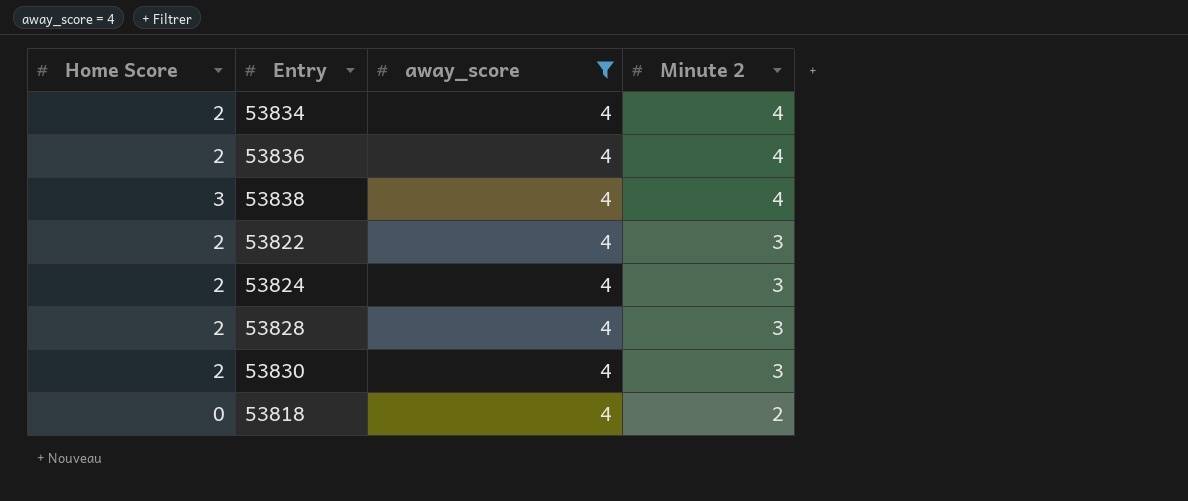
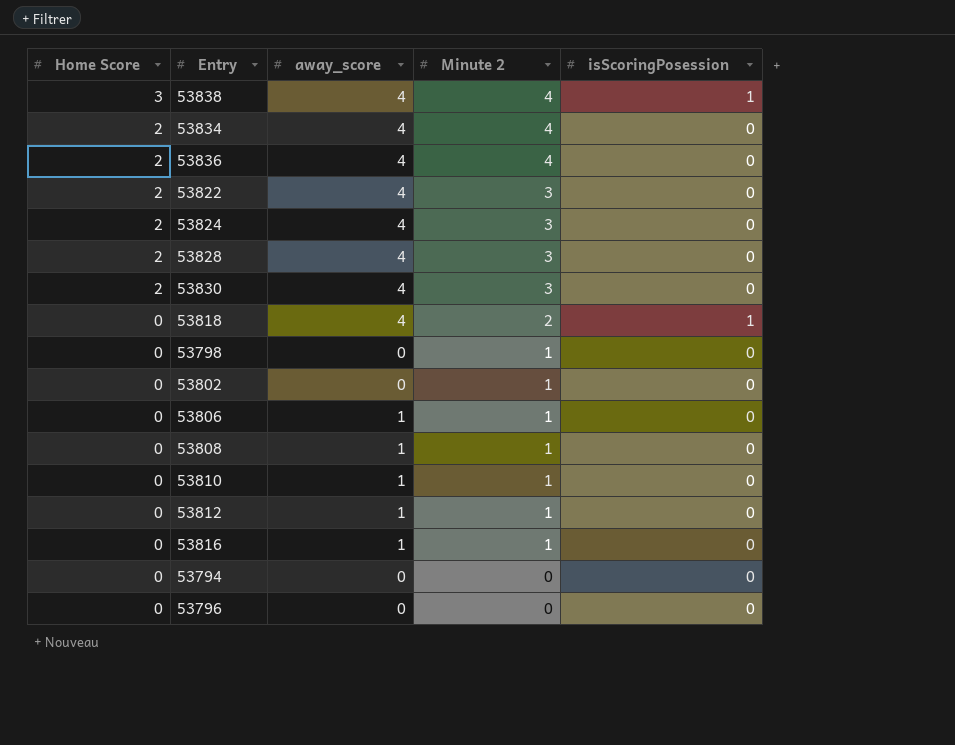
filter: away_score = 4 -> none
row order: Minute 2 descending -> Home Score descending
column isScoringPosession | position: none -> 5

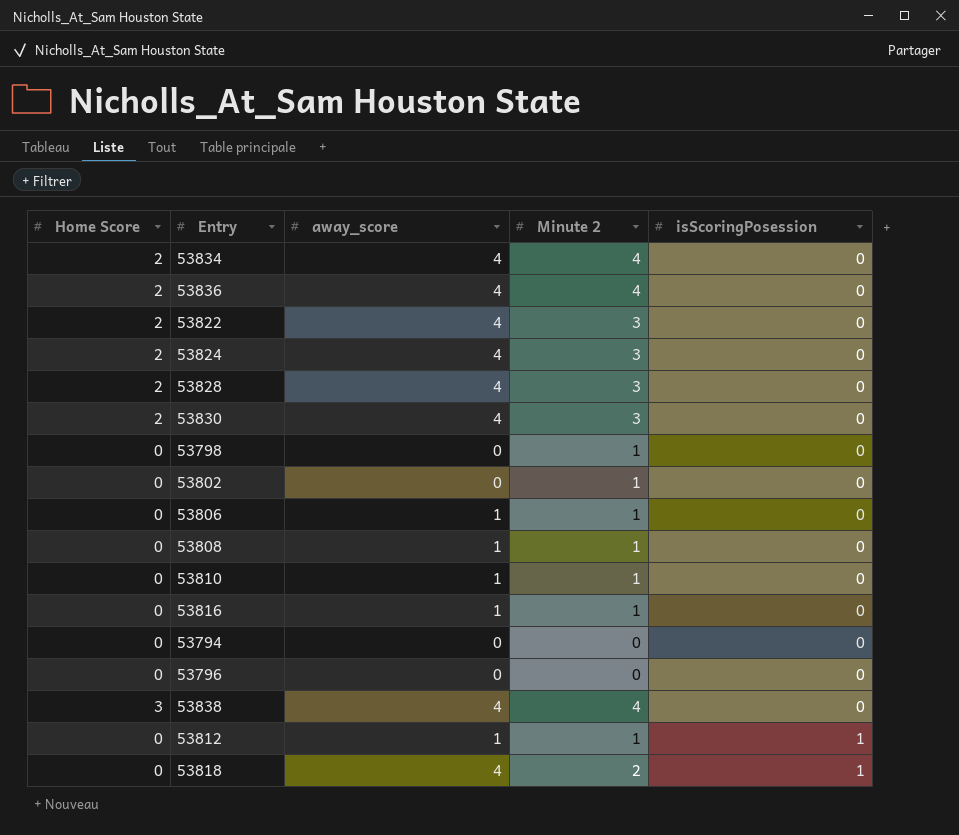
row order: Home Score descending -> isScoringPosession ascending
53838 | isScoringPosession: 1 -> 0
53812 | isScoringPosession: 0 -> 1

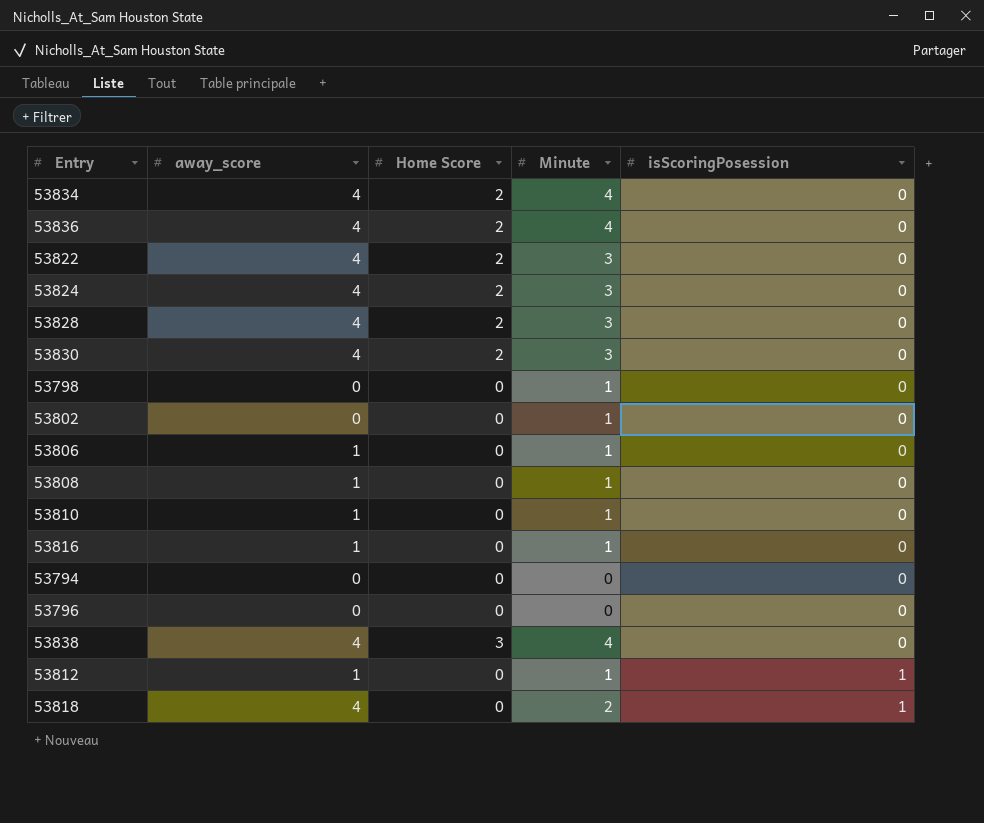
column Home Score | position: 1 -> 3
column name: Minute 2 -> Minute

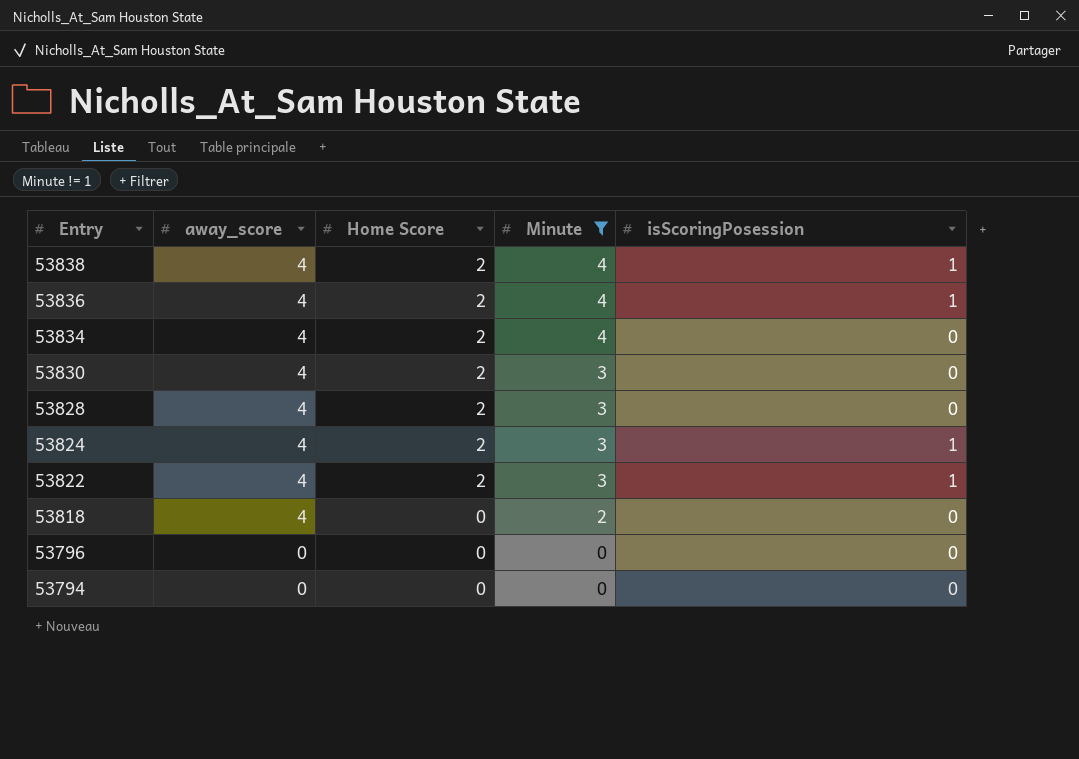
filter: none -> Minute != 1
row order: isScoringPosession ascending -> Entry descending
53838 | Home Score: 3 -> 2
53838 | isScoringPosession: 0 -> 1
53836 | isScoringPosession: 0 -> 1
53824 | isScoringPosession: 0 -> 1
53822 | isScoringPosession: 0 -> 1
53818 | isScoringPosession: 1 -> 0

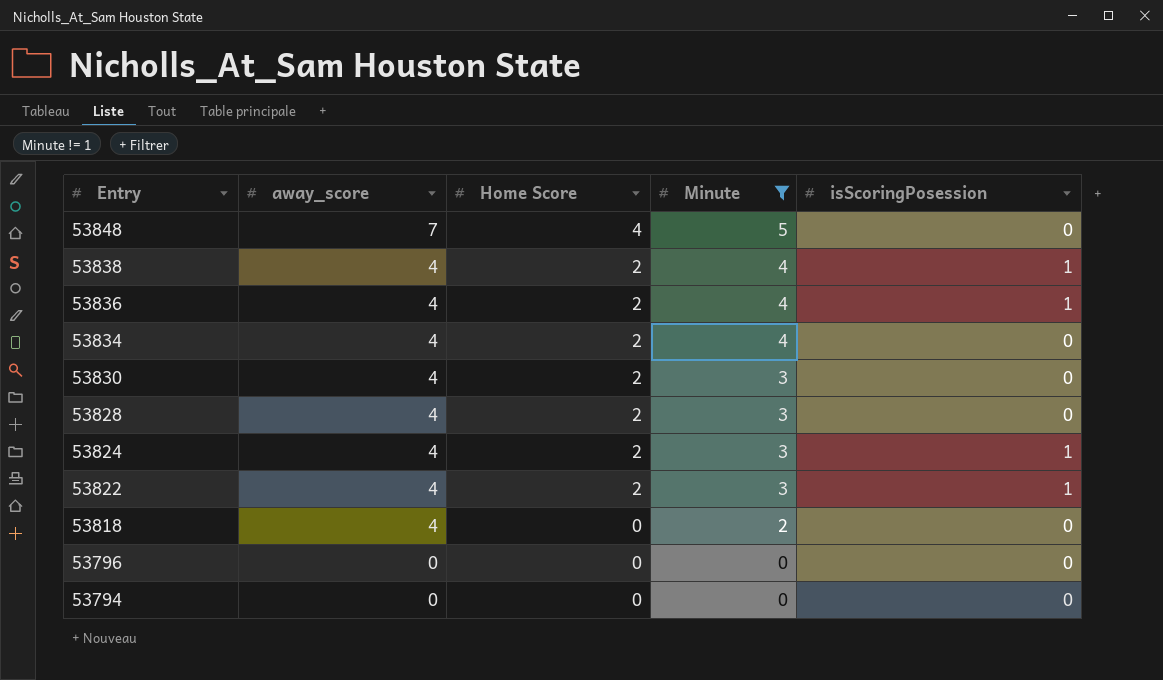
row 53848: none -> 7 | 4 | 5 | 0

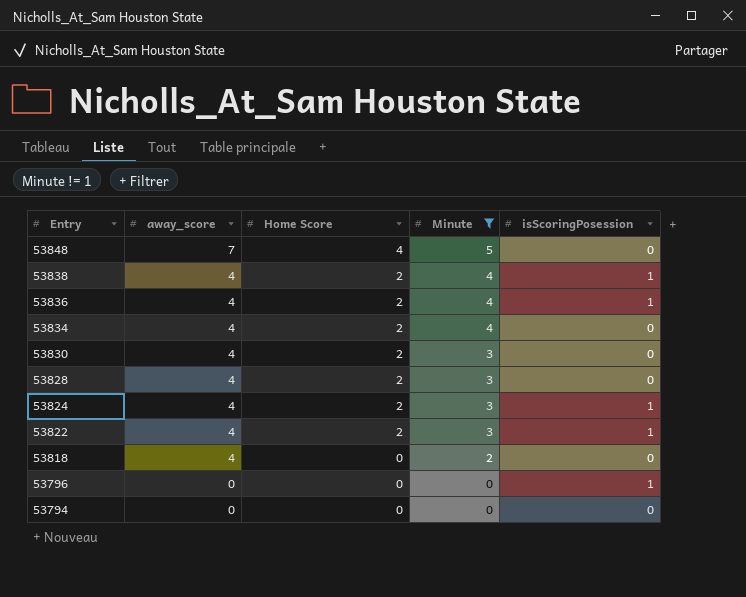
53796 | isScoringPosession: 0 -> 1

